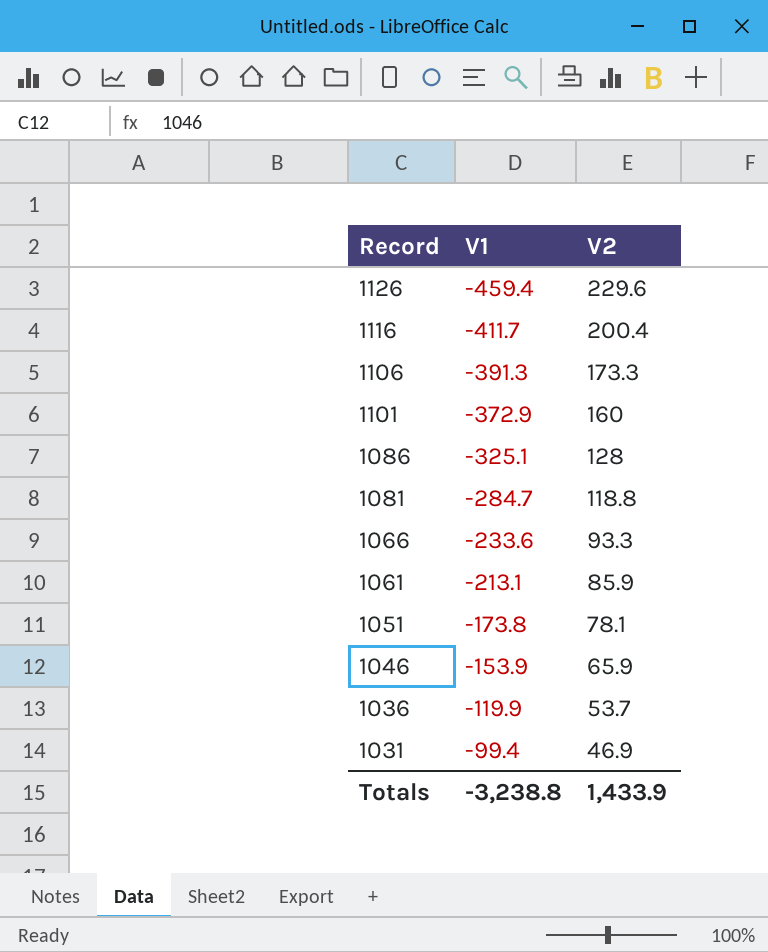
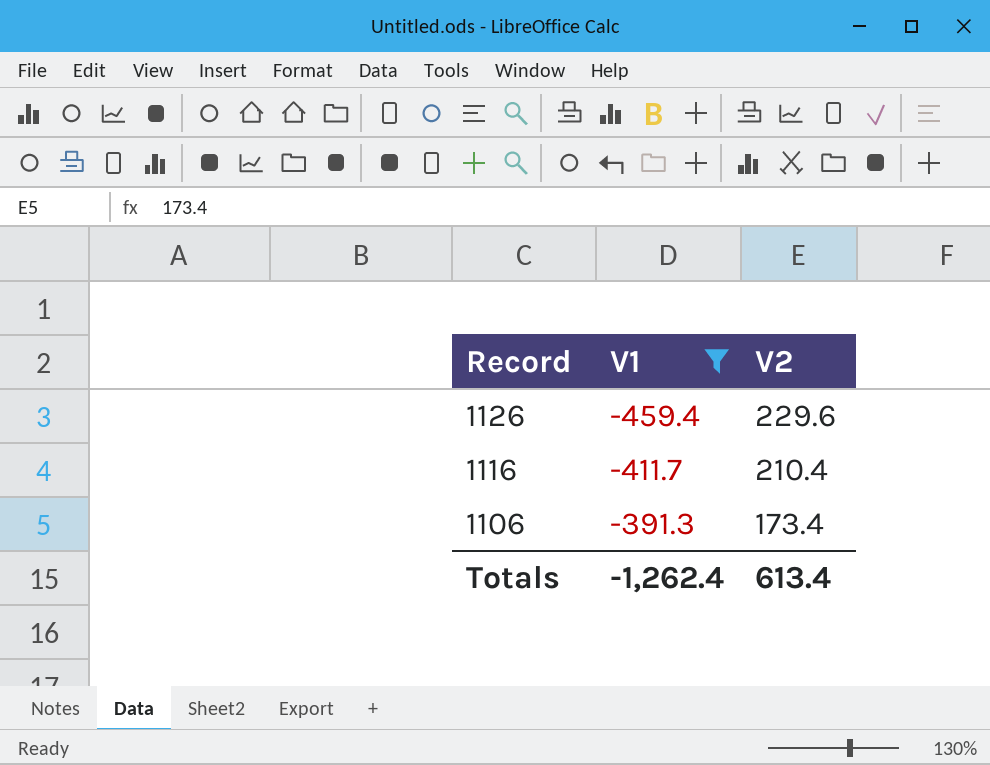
filter: none -> V1 <= -391.3
1116 | V2: 200.4 -> 210.4
1106 | V2: 173.3 -> 173.4
Totals | V1: -3,238.8 -> -1,262.4
Totals | V2: 1,433.9 -> 613.4

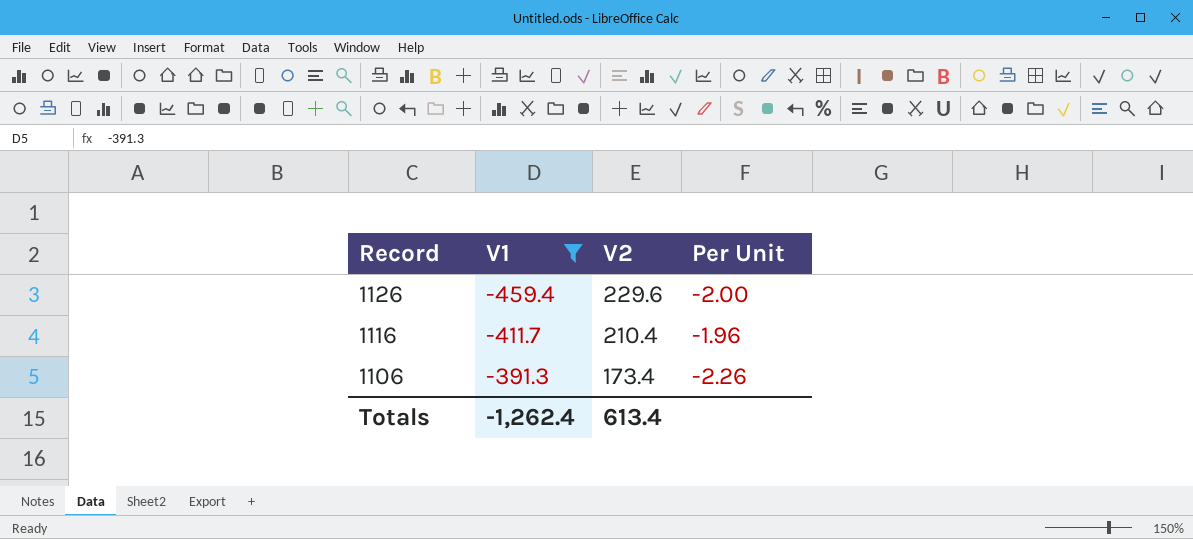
column Per Unit | formula: none -> [V1] / [V2]

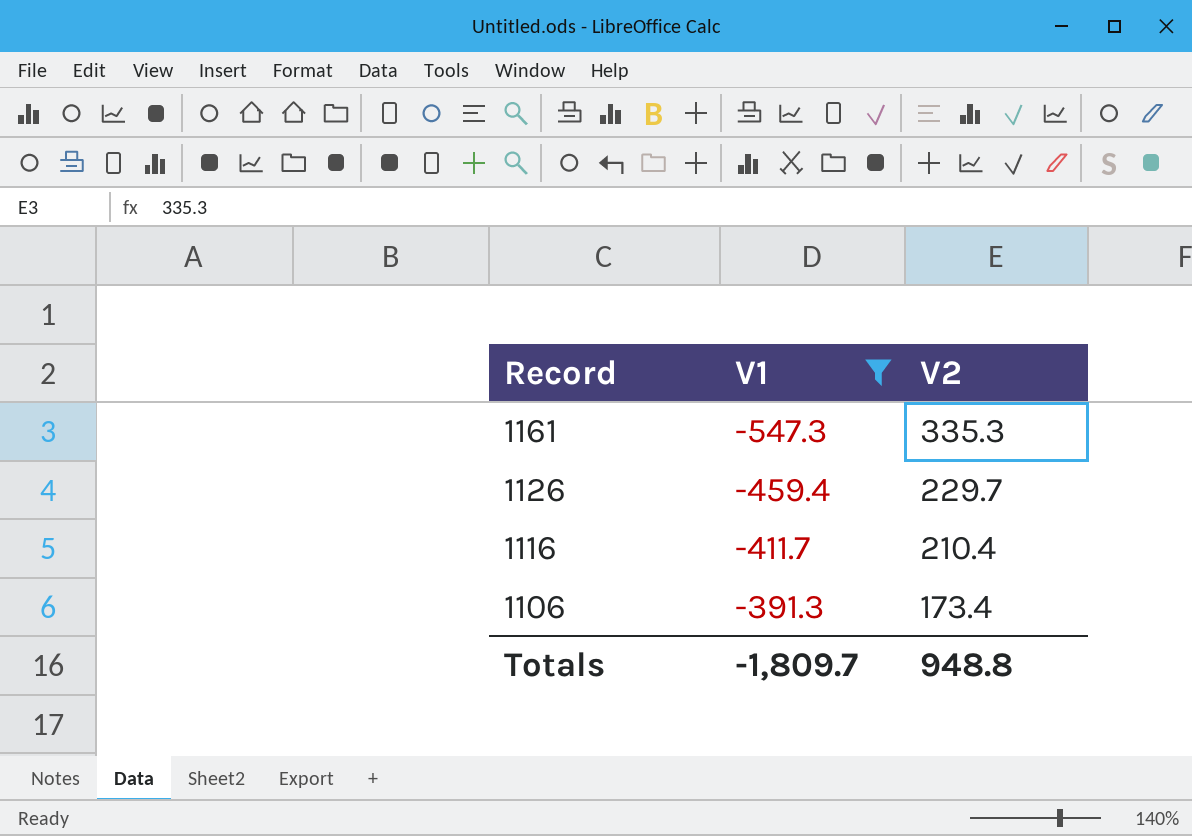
column Per Unit | formula: [V1] / [V2] -> none
row 1161: none -> -547.3 | 335.3
1126 | V2: 229.6 -> 229.7
Totals | V1: -1,262.4 -> -1,809.7
Totals | V2: 613.4 -> 948.8

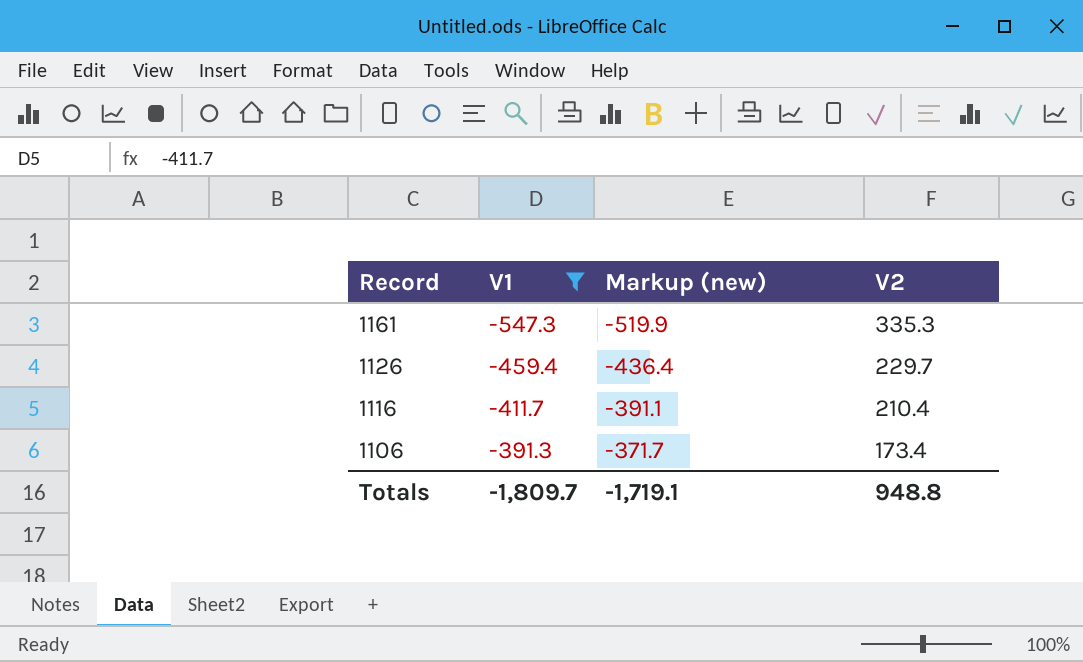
column Markup (new) | formula: none -> [V1] * 0.95

